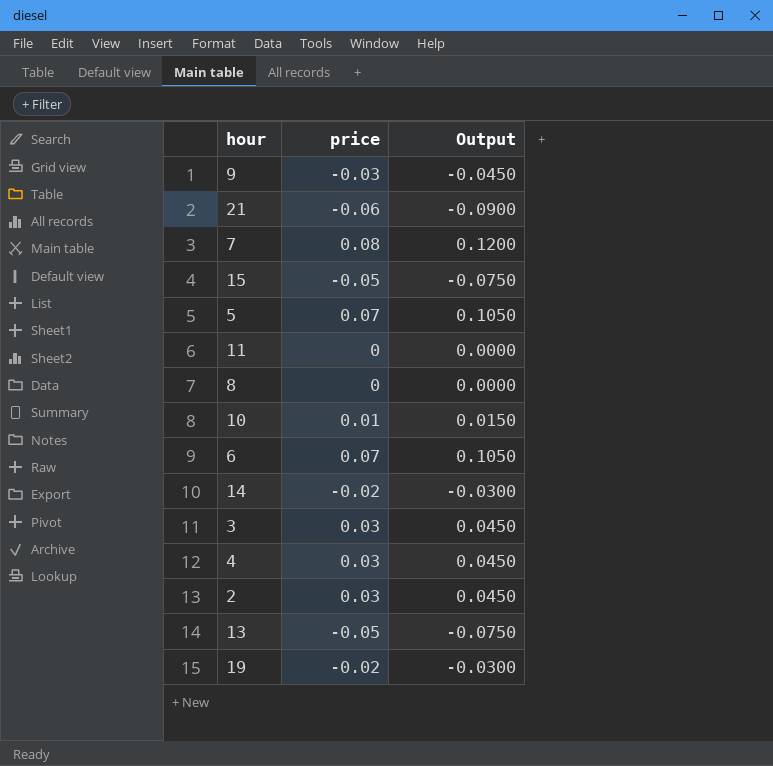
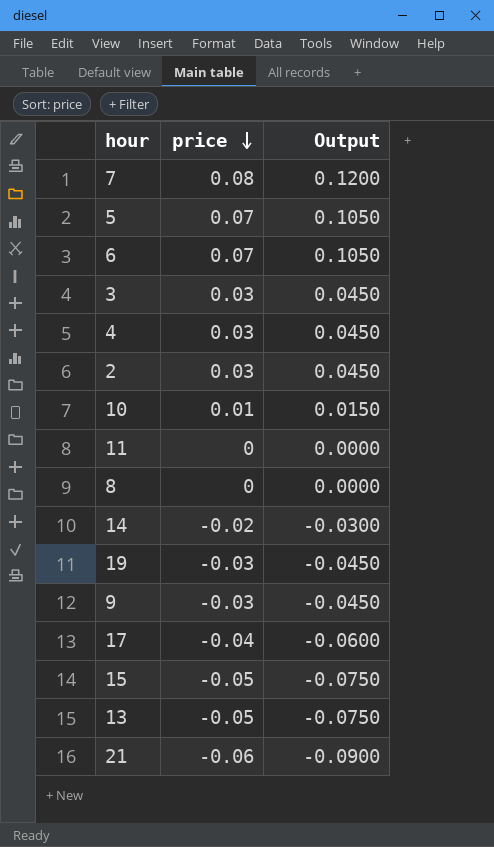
row order: none -> price descending
19 | price: -0.02 -> -0.03
19 | Output: -0.0300 -> -0.0450
row 17: none -> -0.04 | -0.0600

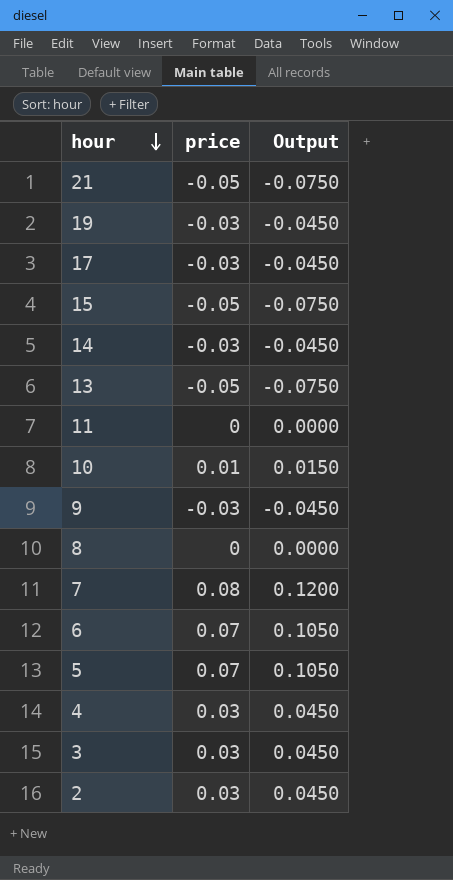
row order: price descending -> hour descending
21 | price: -0.06 -> -0.05
21 | Output: -0.0900 -> -0.0750
17 | price: -0.04 -> -0.03
17 | Output: -0.0600 -> -0.0450
14 | price: -0.02 -> -0.03
14 | Output: -0.0300 -> -0.0450

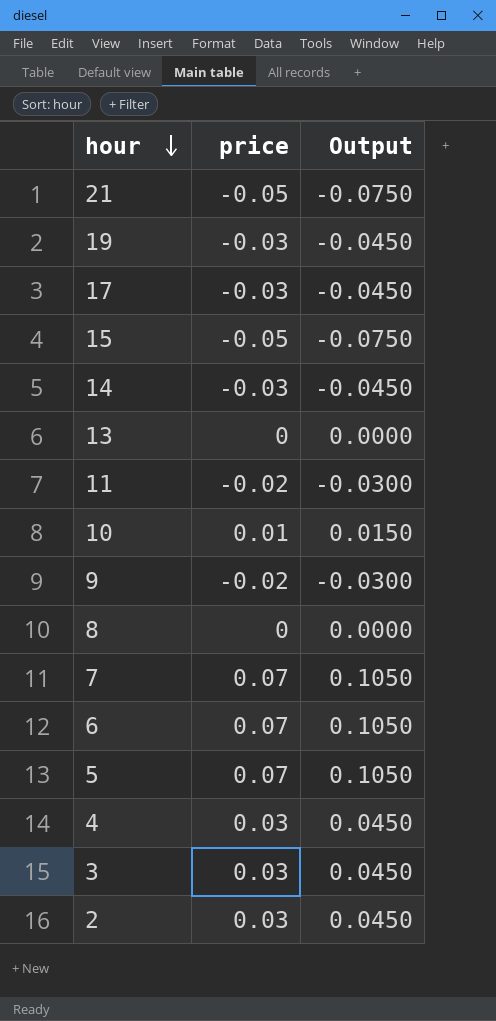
13 | price: -0.05 -> 0
13 | Output: -0.0750 -> 0.0000
11 | price: 0 -> -0.02
11 | Output: 0.0000 -> -0.0300
9 | price: -0.03 -> -0.02
9 | Output: -0.0450 -> -0.0300
7 | price: 0.08 -> 0.07
7 | Output: 0.1200 -> 0.1050

